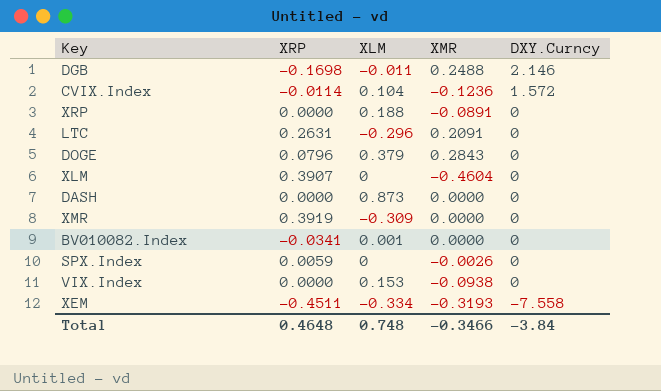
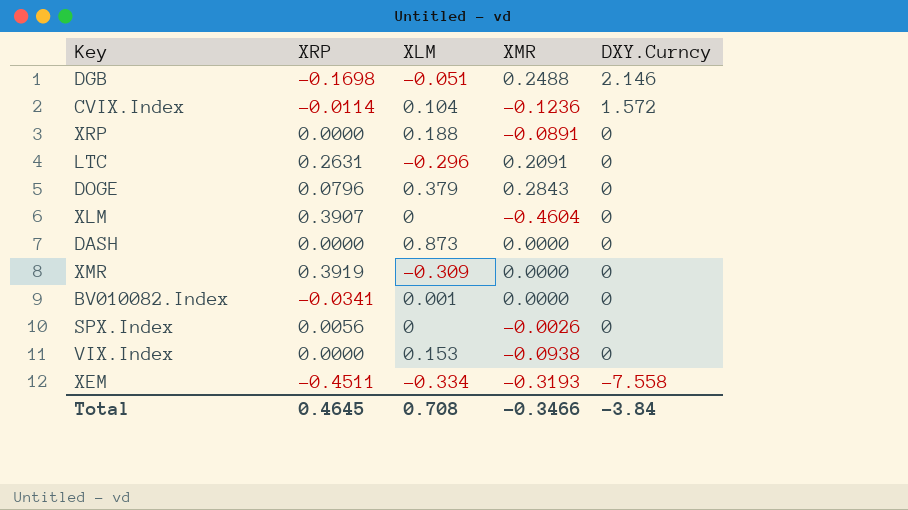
DGB | XLM: -0.011 -> -0.051
SPX.Index | XRP: 0.0059 -> 0.0056
Total | XRP: 0.4648 -> 0.4645
Total | XLM: 0.748 -> 0.708

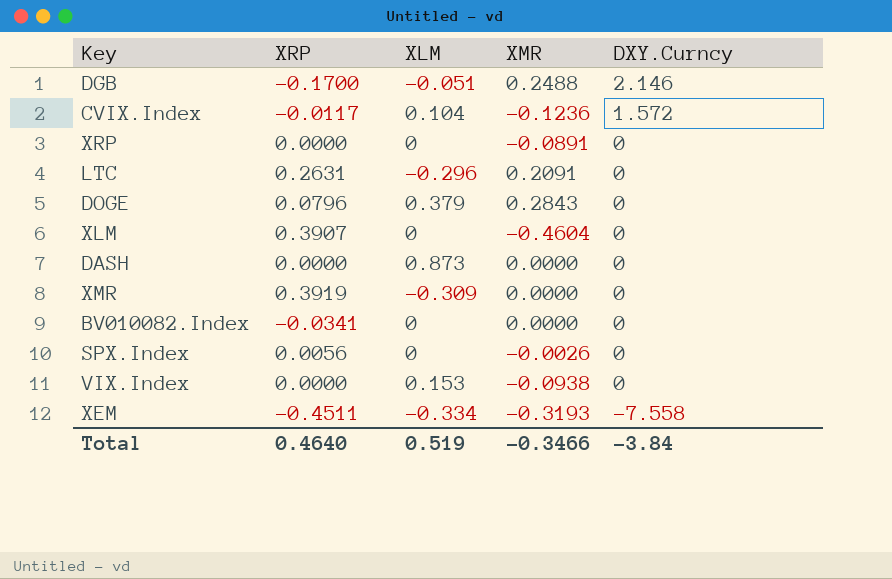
DGB | XRP: -0.1698 -> -0.1700
CVIX.Index | XRP: -0.0114 -> -0.0117
XRP | XLM: 0.188 -> 0
BV010082.Index | XLM: 0.001 -> 0
Total | XRP: 0.4645 -> 0.4640
Total | XLM: 0.708 -> 0.519

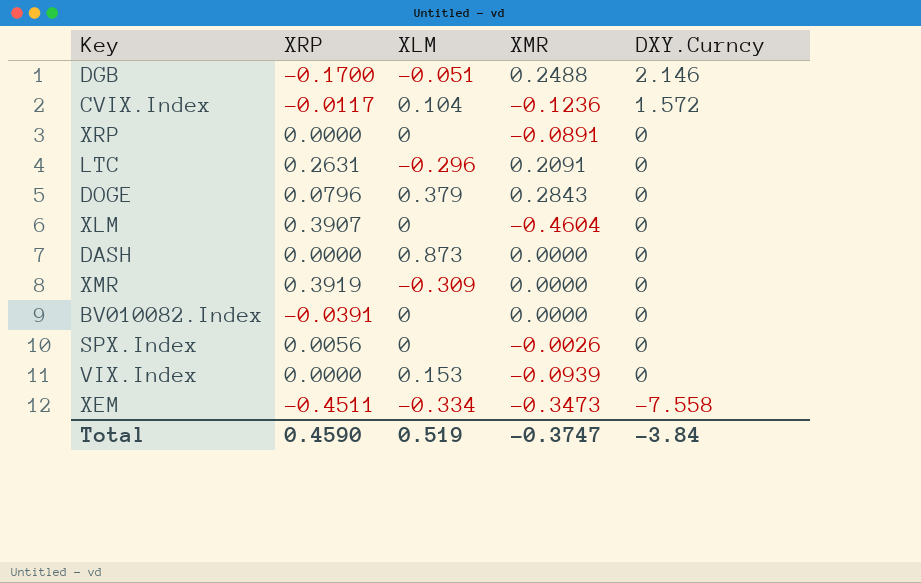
BV010082.Index | XRP: -0.0341 -> -0.0391
VIX.Index | XMR: -0.0938 -> -0.0939
XEM | XMR: -0.3193 -> -0.3473
Total | XRP: 0.4640 -> 0.4590
Total | XMR: -0.3466 -> -0.3747

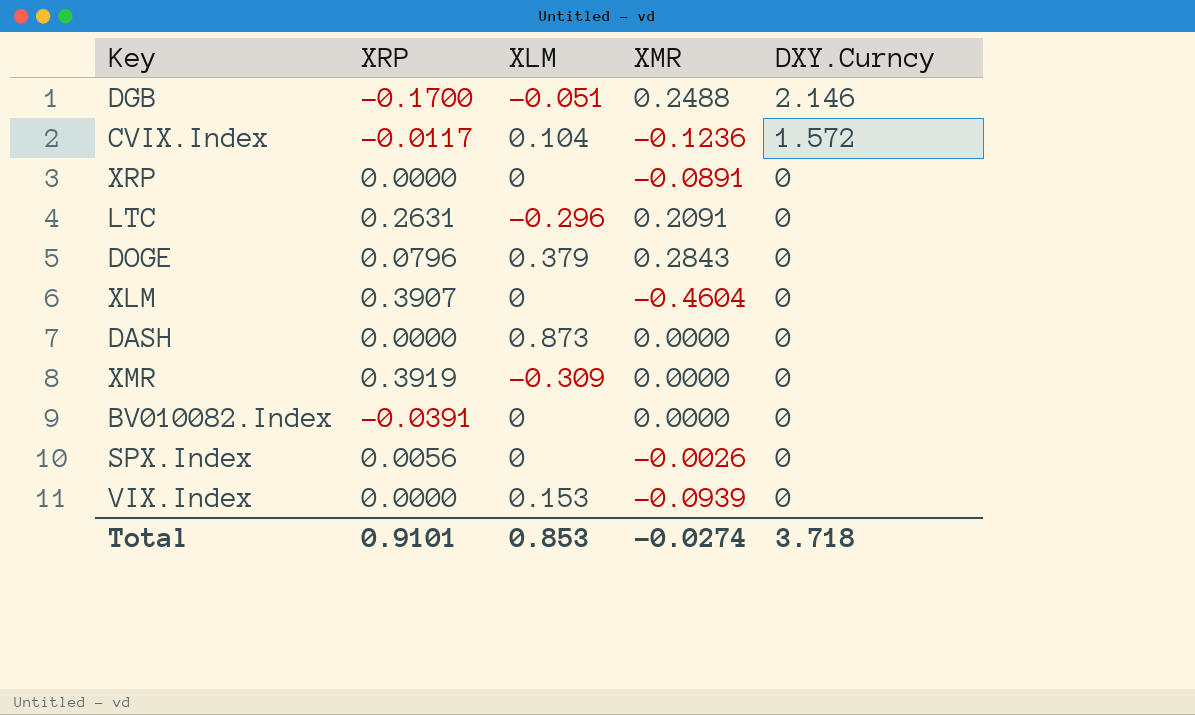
row XEM: -0.4511 | -0.334 | -0.3473 | -7.558 -> none
Total | XRP: 0.4590 -> 0.9101
Total | XLM: 0.519 -> 0.853
Total | XMR: -0.3747 -> -0.0274
Total | DXY.Curncy: -3.84 -> 3.718

